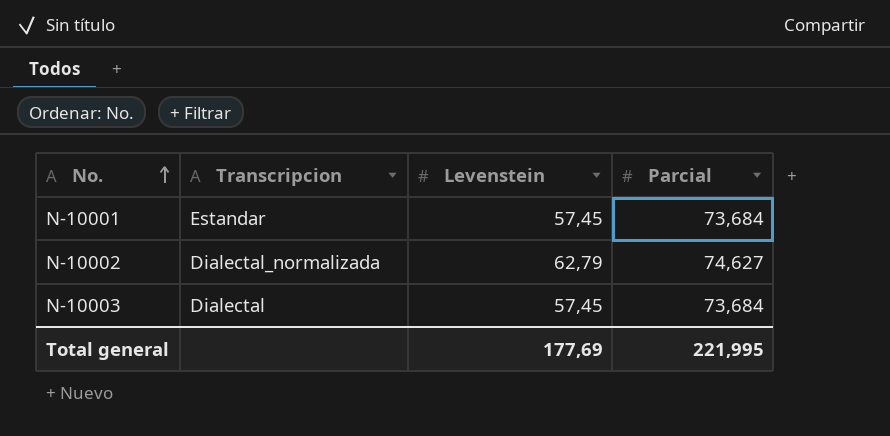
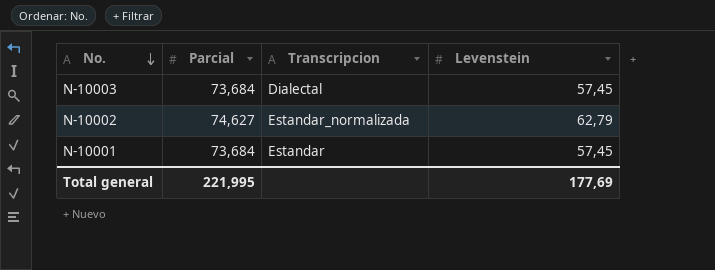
row order: No. ascending -> No. descending
column Parcial | position: 4 -> 2
N-10002 | Transcripcion: Dialectal_normalizada -> Estandar_normalizada

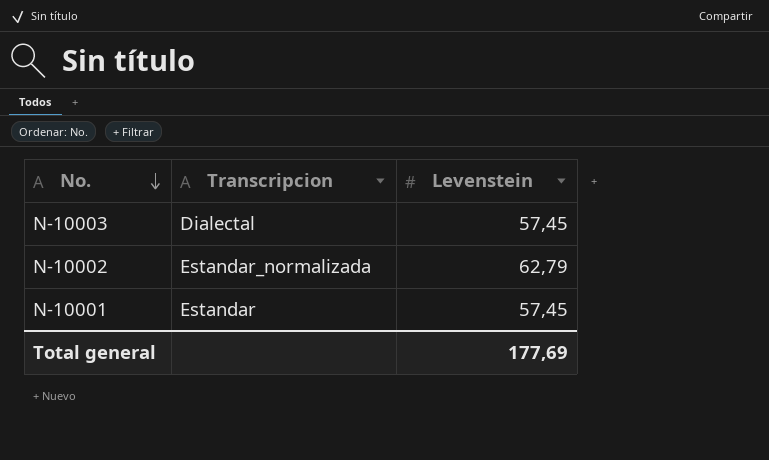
column Parcial | position: 2 -> none

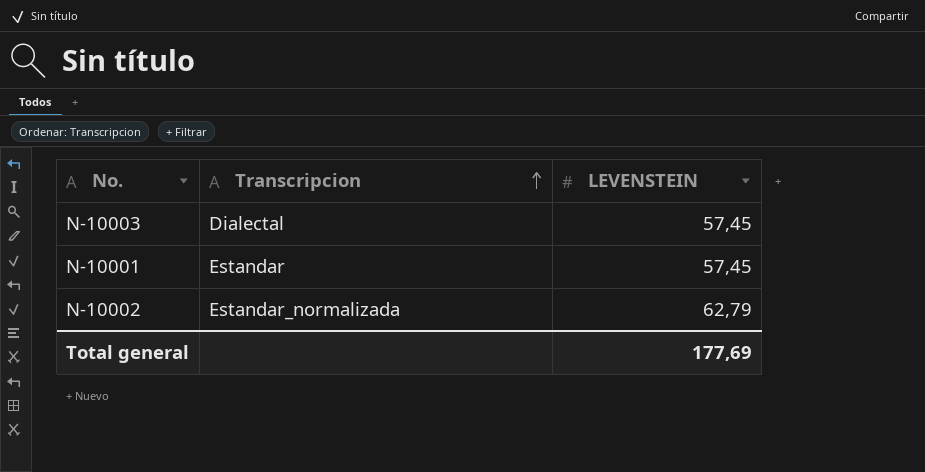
row order: No. descending -> Transcripcion ascending
column name: Levenstein -> LEVENSTEIN

